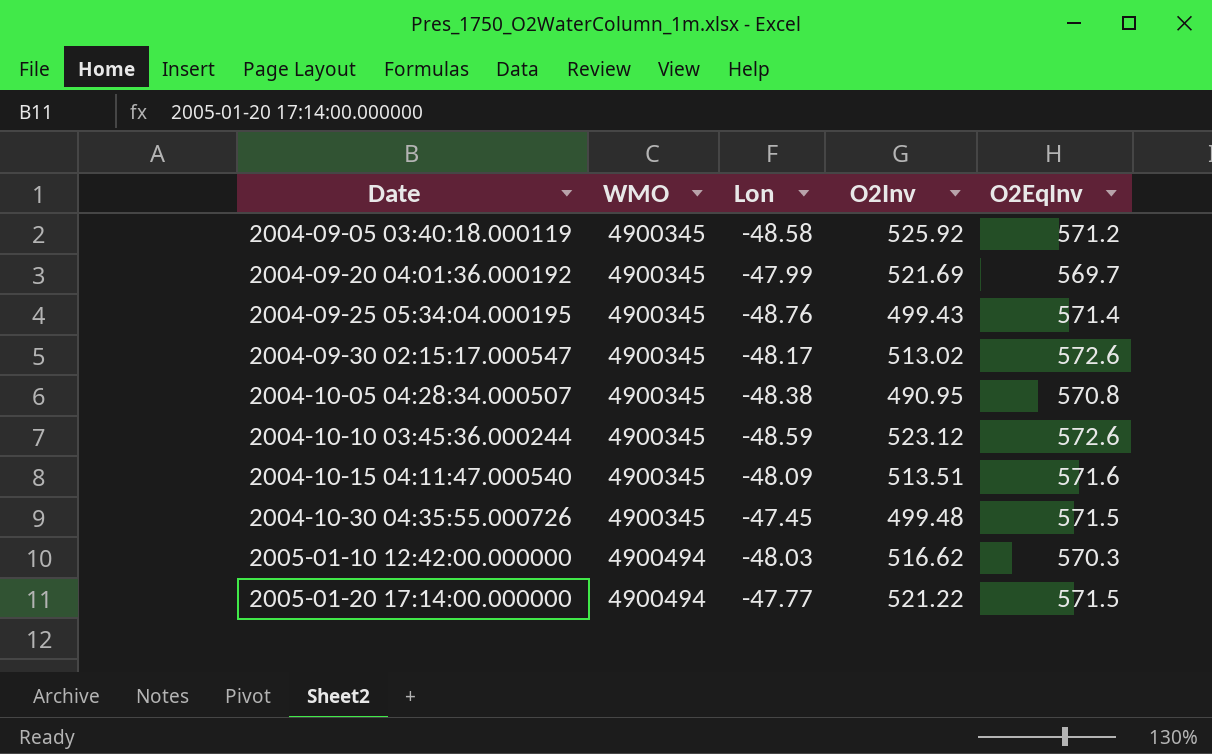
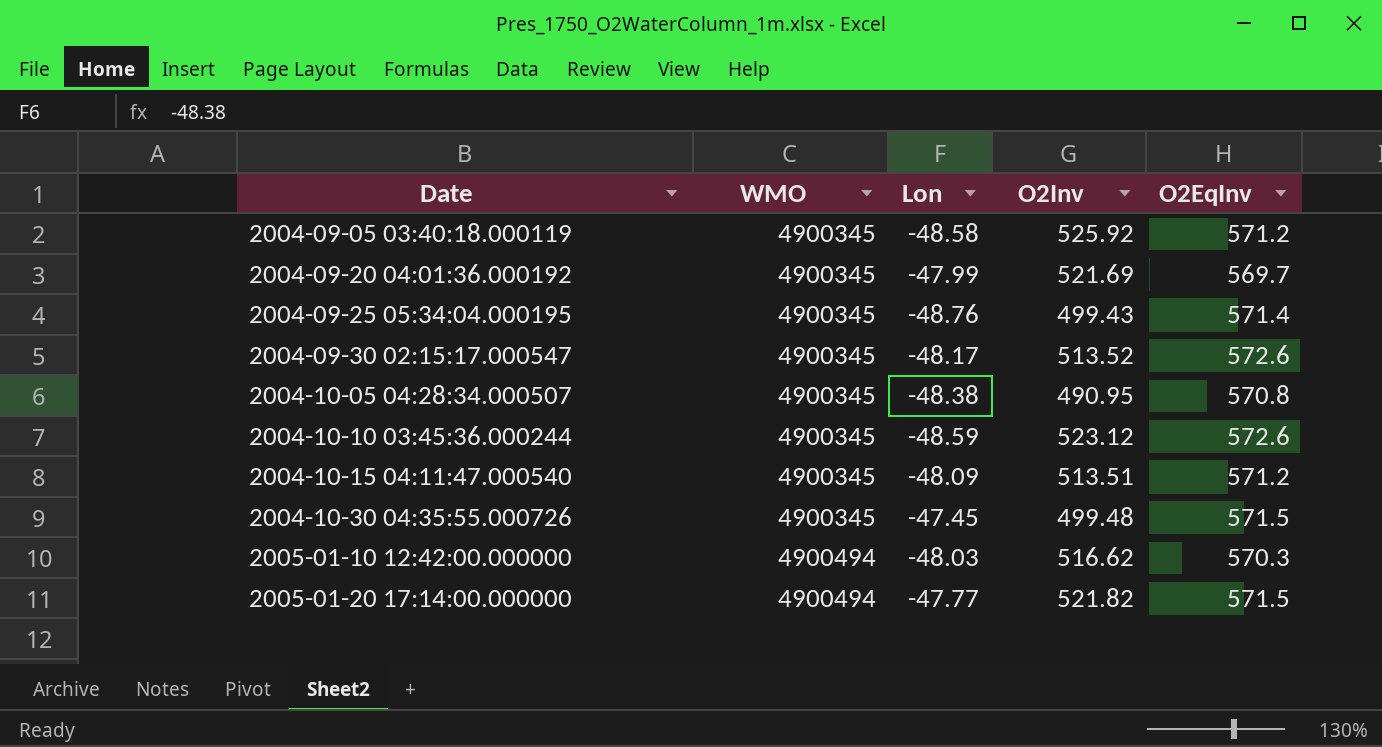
2004-09-30 02:15:17.000547 | O2Inv: 513.02 -> 513.52
2004-10-15 04:11:47.000540 | O2EqInv: 571.6 -> 571.2
2005-01-20 17:14:00.000000 | O2Inv: 521.22 -> 521.82

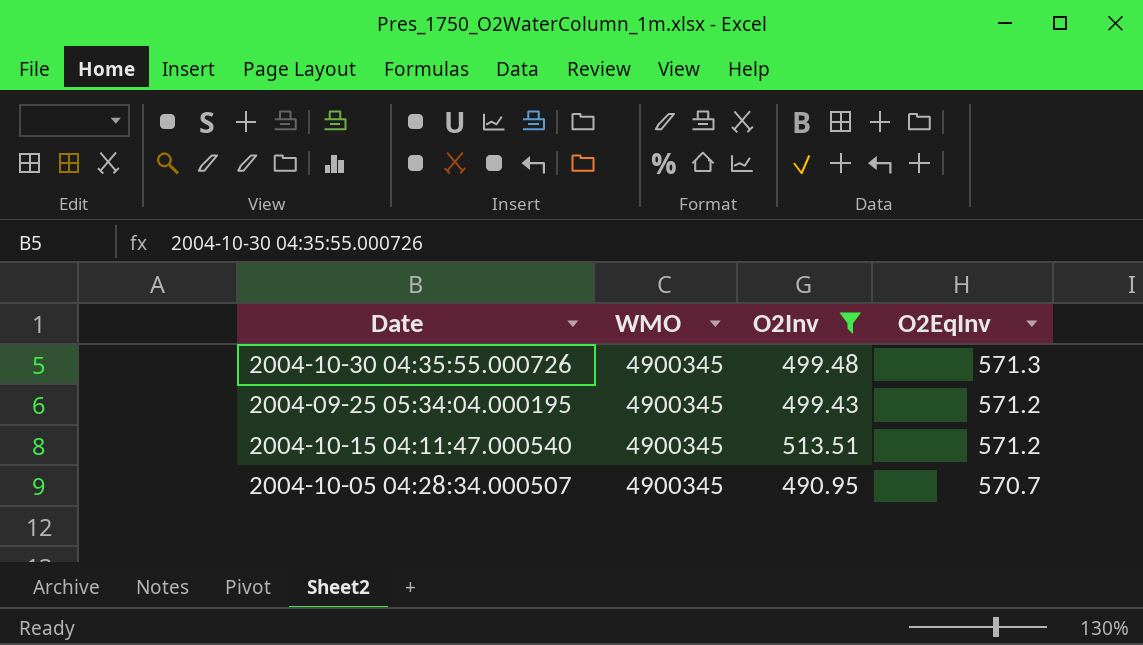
filter: none -> O2Inv <= 513.51
row order: Date ascending -> O2EqInv descending
column Lon | position: 3 -> none
2004-10-30 04:35:55.000726 | O2EqInv: 571.5 -> 571.3
2004-09-25 05:34:04.000195 | O2EqInv: 571.4 -> 571.2
2004-10-05 04:28:34.000507 | O2EqInv: 570.8 -> 570.7

